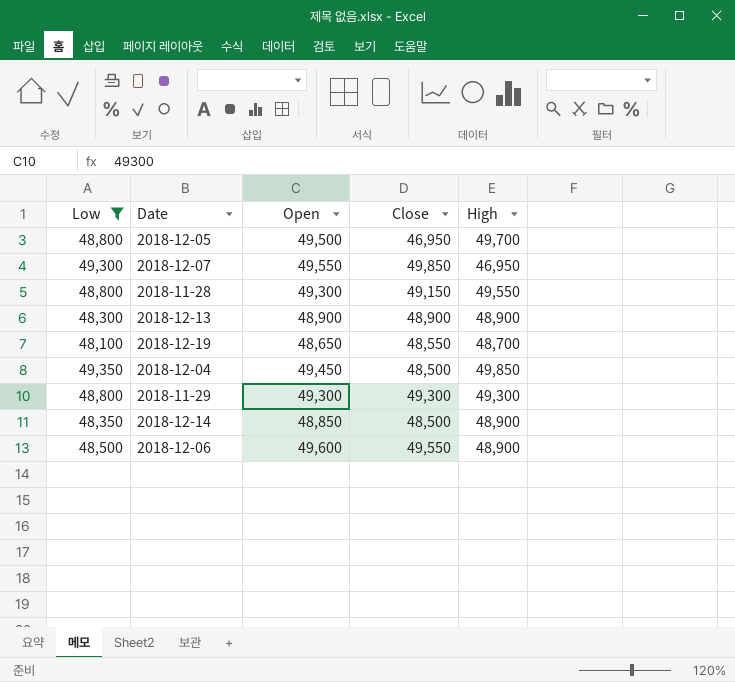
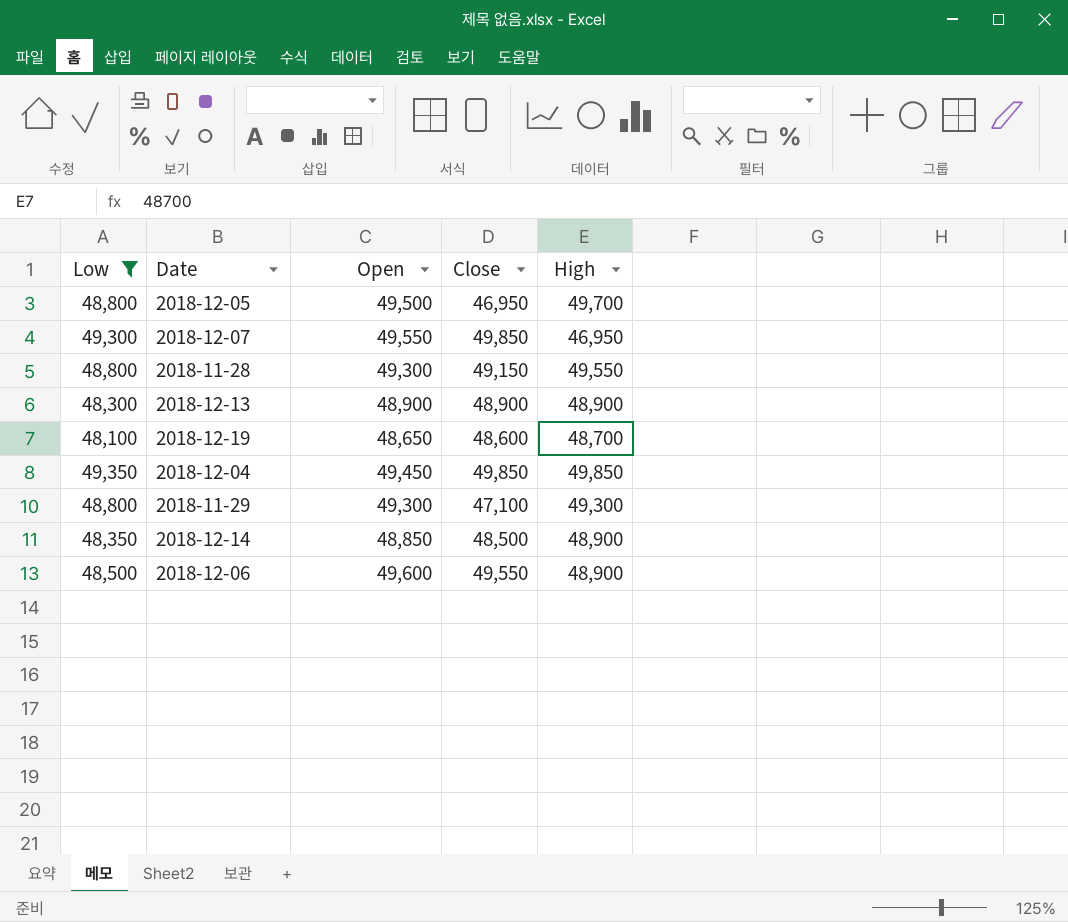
2018-12-19 | Close: 48,550 -> 48,600
2018-12-04 | Close: 48,500 -> 49,850
2018-11-29 | Close: 49,300 -> 47,100

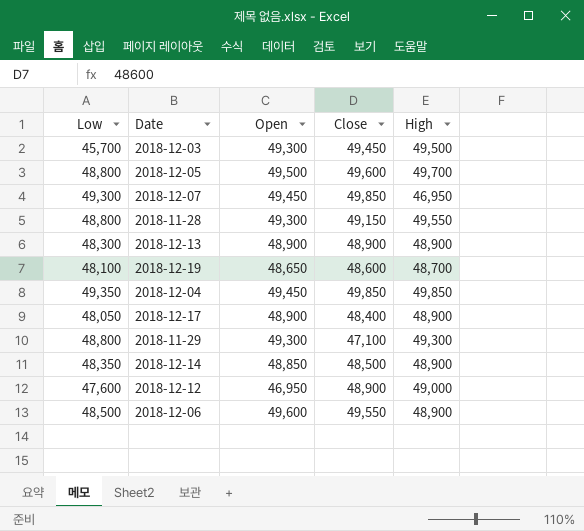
filter: Low >= 48,100 -> none
2018-12-05 | Close: 46,950 -> 49,600
2018-12-07 | Open: 49,550 -> 49,450

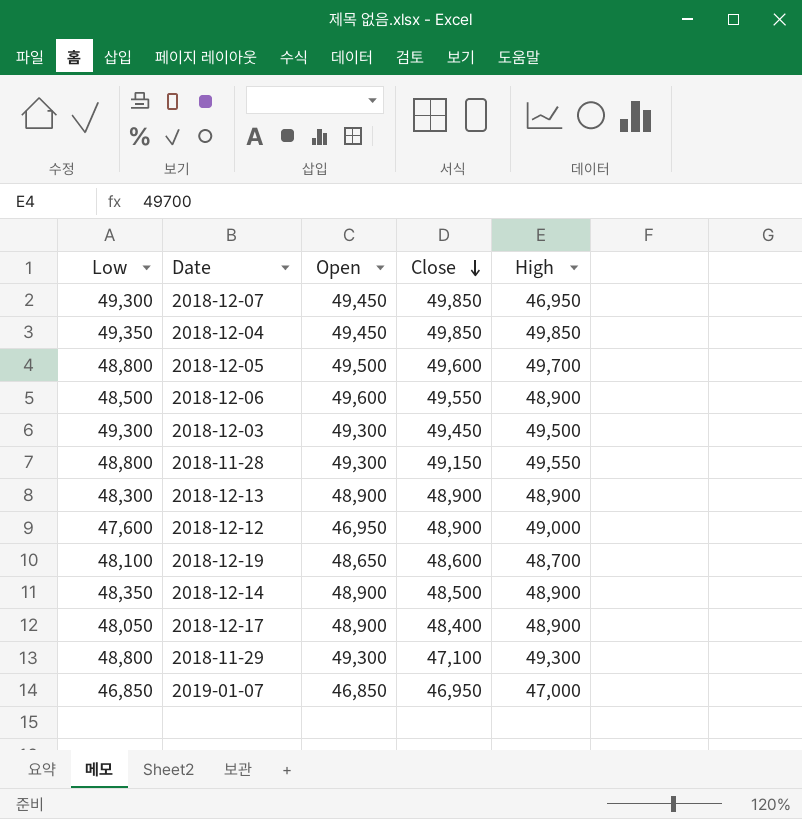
row order: none -> Close descending
2018-12-03 | Low: 45,700 -> 49,300
2018-12-14 | Open: 48,850 -> 48,900
row 2019-01-07: none -> 46,850 | 46,850 | 46,950 | 47,000

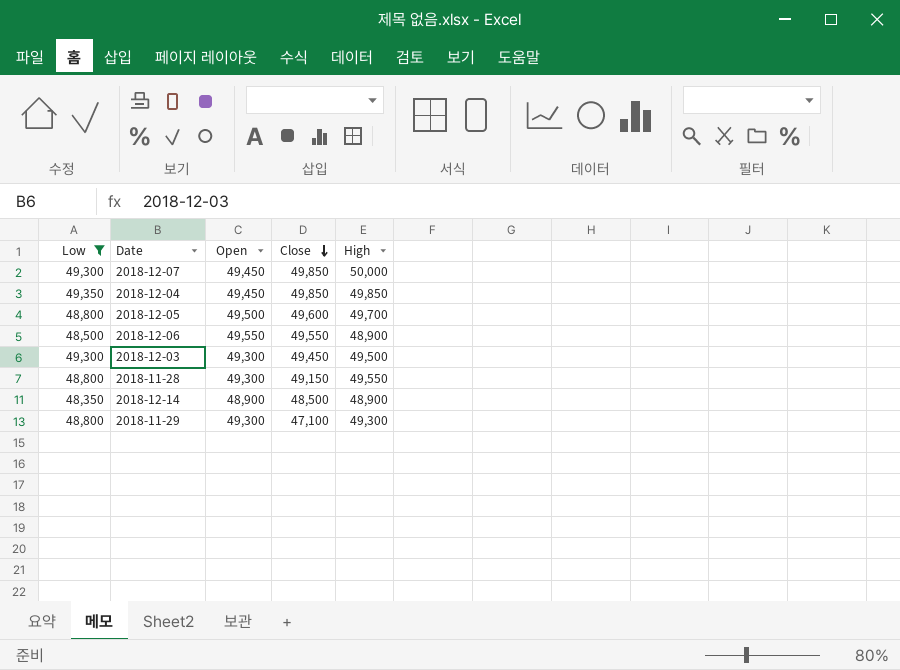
filter: none -> Low >= 48,350
2018-12-07 | High: 46,950 -> 50,000
2018-12-06 | Open: 49,600 -> 49,550

